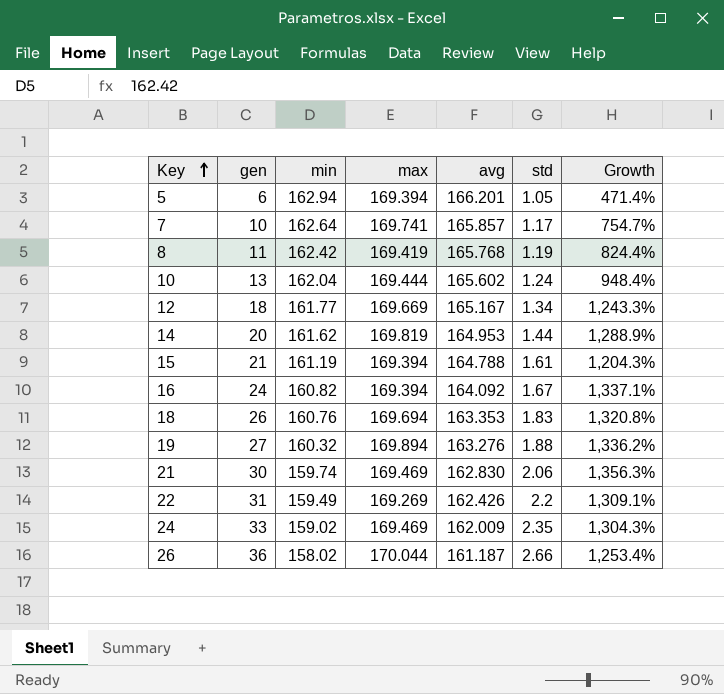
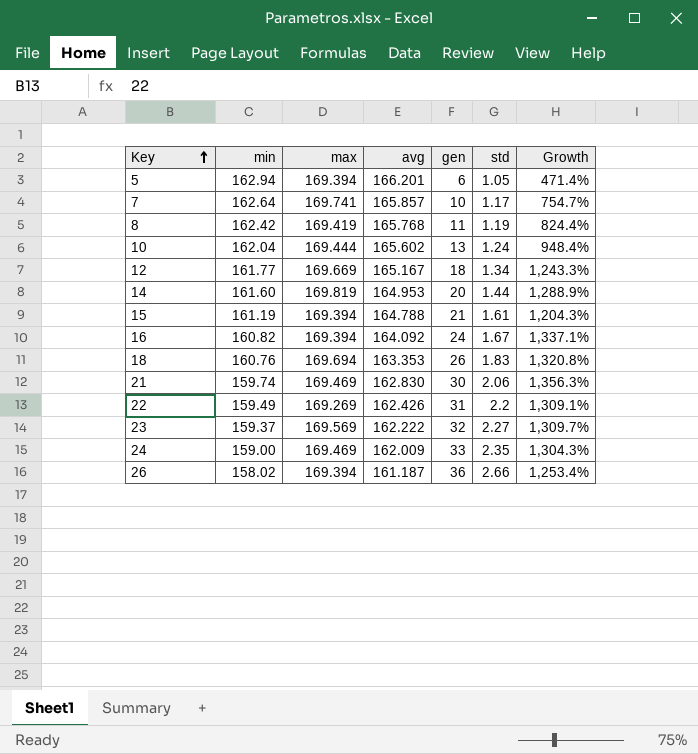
column gen | position: 2 -> 5
row 19: 27 | 160.32 | 169.894 | 163.276 | 1.88 | 1,336.2% -> none
14 | min: 161.62 -> 161.60
row 23: none -> 159.37 | 169.569 | 162.222 | 32 | 2.27 | 1,309.7%
24 | min: 159.02 -> 159.00
26 | max: 170.044 -> 169.394

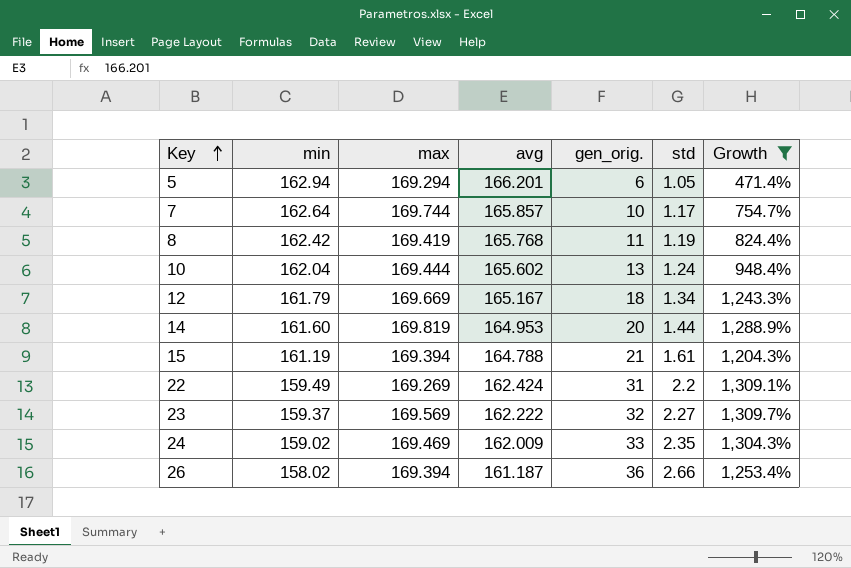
filter: none -> Growth <= 1,309.7%
column name: gen -> gen_orig.
5 | max: 169.394 -> 169.294
7 | max: 169.741 -> 169.744
12 | min: 161.77 -> 161.79
22 | avg: 162.426 -> 162.424
24 | min: 159.00 -> 159.02

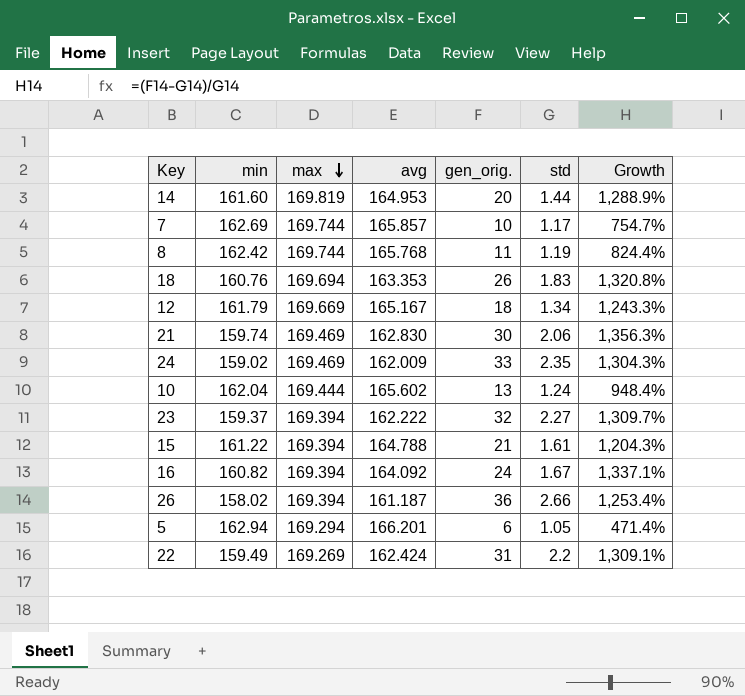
filter: Growth <= 1,309.7% -> none
row order: Key ascending -> max descending
7 | min: 162.64 -> 162.69
8 | max: 169.419 -> 169.744
23 | max: 169.569 -> 169.394
15 | min: 161.19 -> 161.22

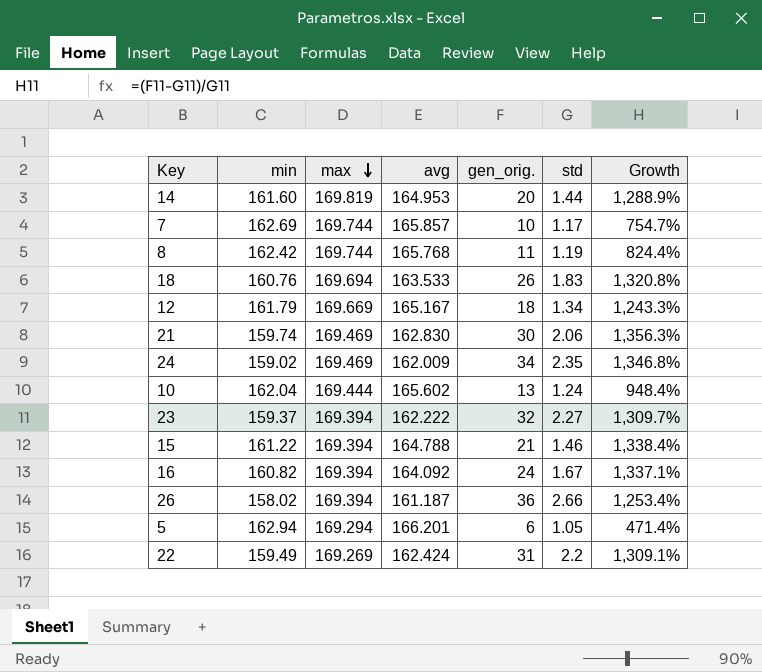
18 | avg: 163.353 -> 163.533
24 | gen_orig.: 33 -> 34
24 | Growth: 1,304.3% -> 1,346.8%
15 | std: 1.61 -> 1.46
15 | Growth: 1,204.3% -> 1,338.4%

